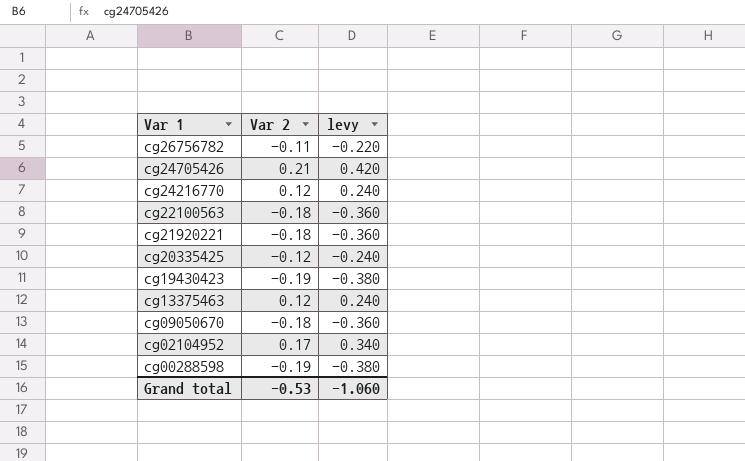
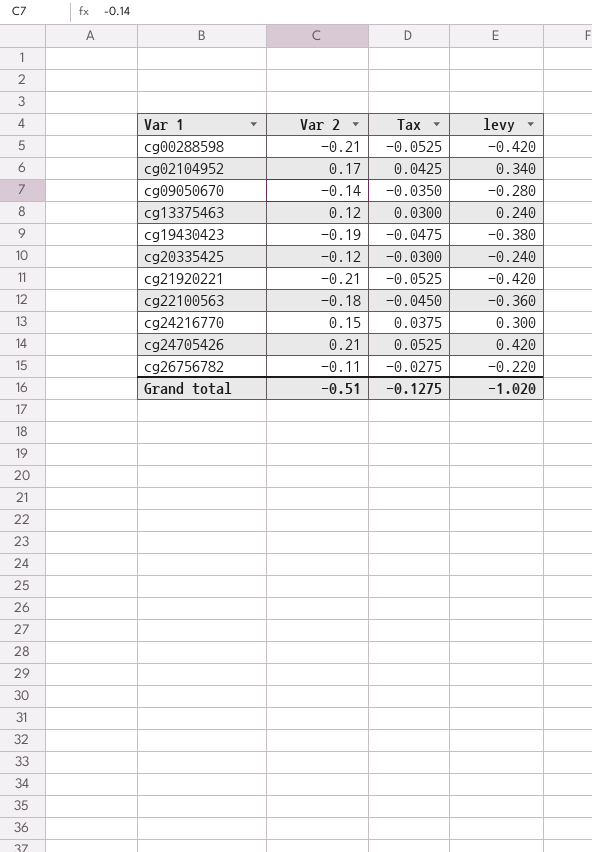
row order: Var 1 descending -> Var 1 ascending
column Tax | formula: none -> [Var 2] * 0.25
cg00288598 | Var 2: -0.19 -> -0.21
cg00288598 | levy: -0.380 -> -0.420
cg09050670 | Var 2: -0.18 -> -0.14
cg09050670 | levy: -0.360 -> -0.280
cg21920221 | Var 2: -0.18 -> -0.21
cg21920221 | levy: -0.360 -> -0.420
cg24216770 | Var 2: 0.12 -> 0.15
cg24216770 | levy: 0.240 -> 0.300
Grand total | Var 2: -0.53 -> -0.51
Grand total | levy: -1.060 -> -1.020

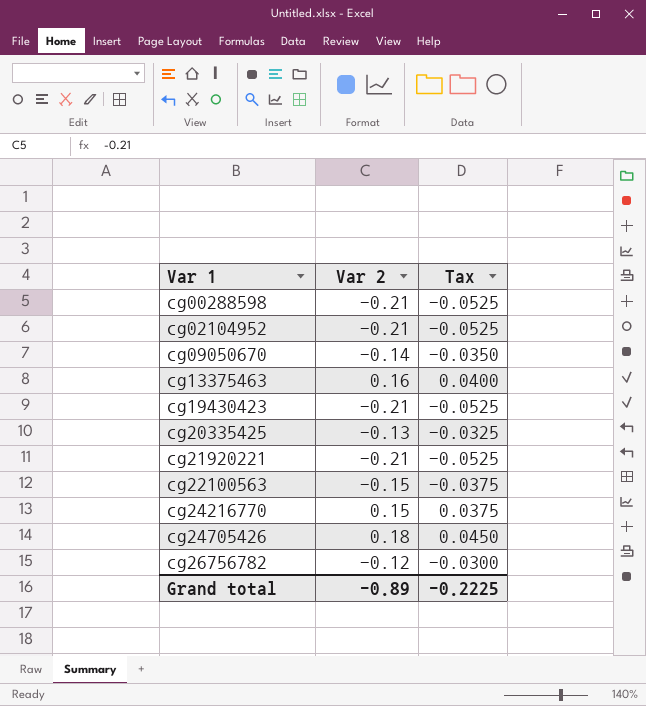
column levy | formula: [Var 2] * 2 -> none
cg02104952 | Var 2: 0.17 -> -0.21
cg02104952 | Tax: 0.0425 -> -0.0525
cg13375463 | Var 2: 0.12 -> 0.16
cg13375463 | Tax: 0.0300 -> 0.0400
cg19430423 | Var 2: -0.19 -> -0.21
cg19430423 | Tax: -0.0475 -> -0.0525
cg20335425 | Var 2: -0.12 -> -0.13
cg20335425 | Tax: -0.0300 -> -0.0325
cg22100563 | Var 2: -0.18 -> -0.15
cg22100563 | Tax: -0.0450 -> -0.0375
cg24705426 | Var 2: 0.21 -> 0.18
cg24705426 | Tax: 0.0525 -> 0.0450
cg26756782 | Var 2: -0.11 -> -0.12
cg26756782 | Tax: -0.0275 -> -0.0300
Grand total | Var 2: -0.51 -> -0.89
Grand total | Tax: -0.1275 -> -0.2225

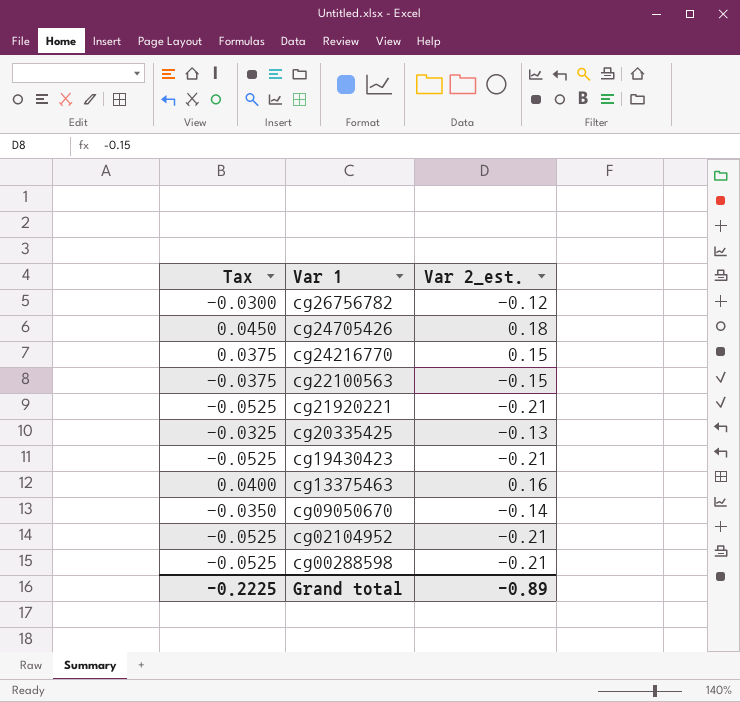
row order: Var 1 ascending -> Var 1 descending
column Tax | position: 3 -> 1
column name: Var 2 -> Var 2_est.

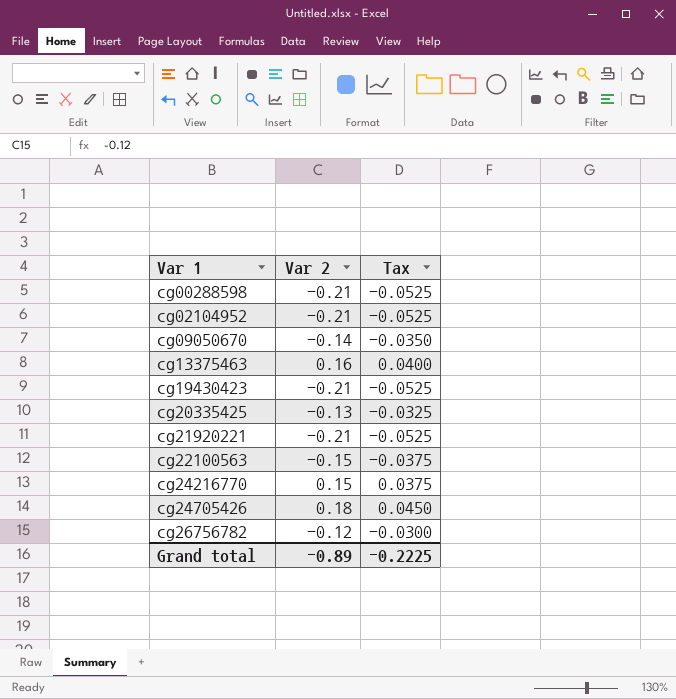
row order: Var 1 descending -> Var 1 ascending
column name: Var 2_est. -> Var 2
column Tax | position: 1 -> 3

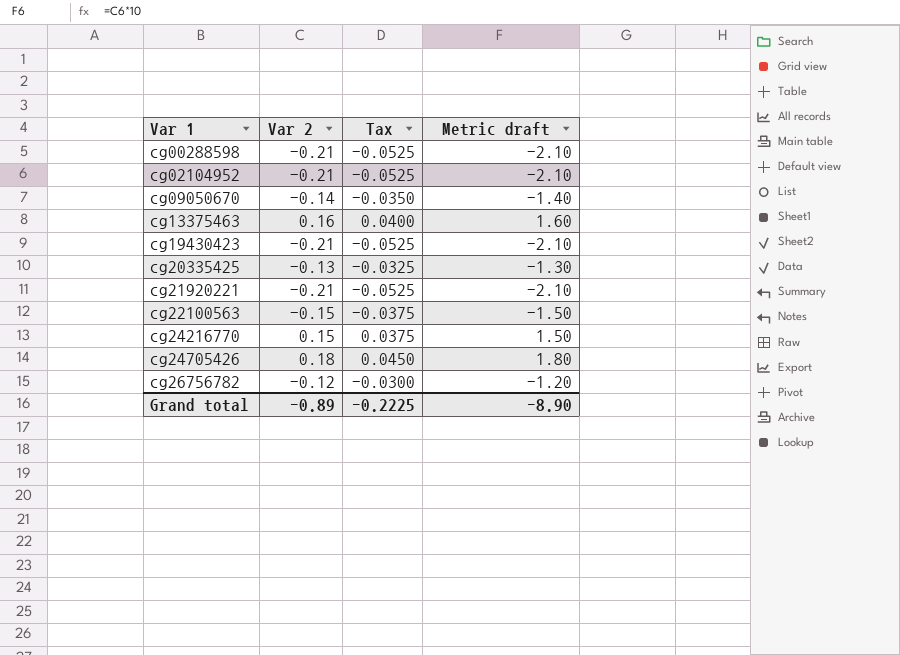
column Metric draft | formula: none -> [Var 2] * 10

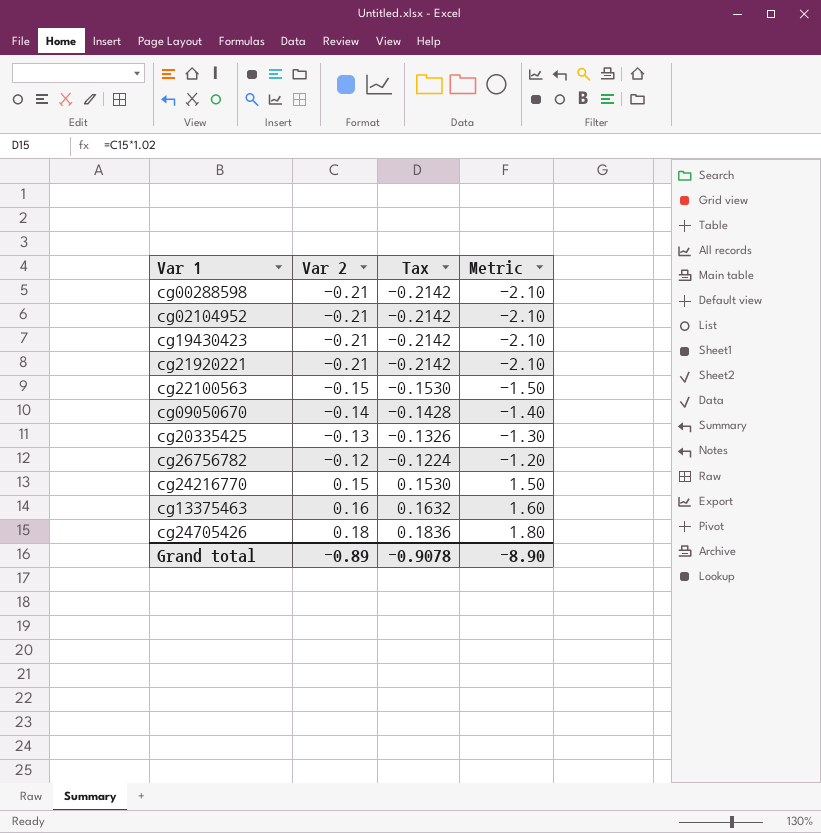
row order: Var 1 ascending -> Var 2 ascending
column Tax | formula: [Var 2] * 0.25 -> [Var 2] * 1.02
column name: Metric draft -> Metric
Grand total | Tax: -0.2225 -> -0.9078

